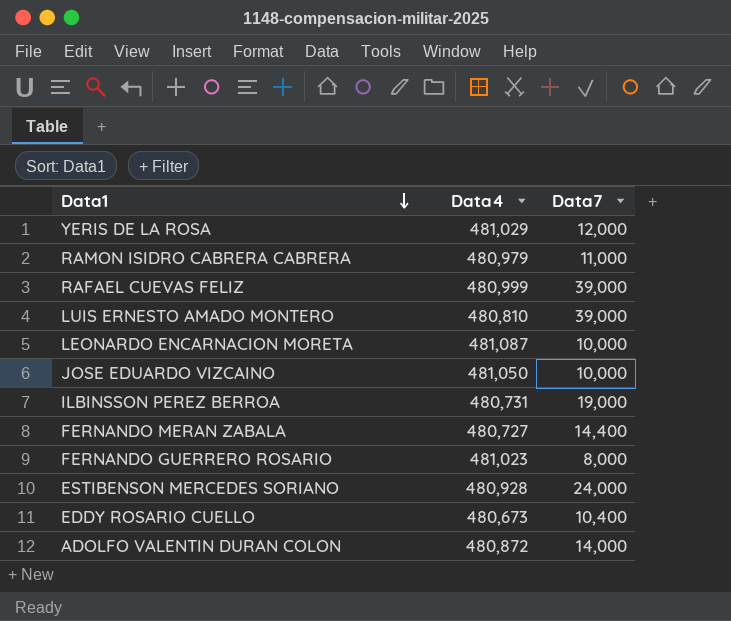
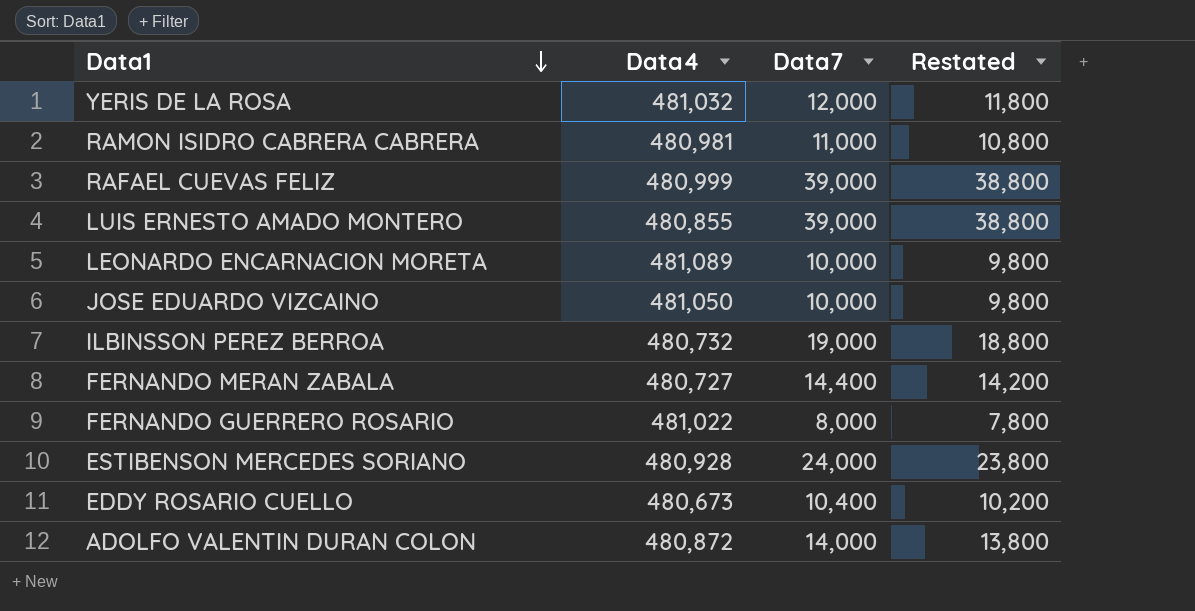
column Restated | formula: none -> [Data7] - 200
YERIS DE LA ROSA | Data4: 481,029 -> 481,032
RAMON ISIDRO CABRERA CABRERA | Data4: 480,979 -> 480,981
LUIS ERNESTO AMADO MONTERO | Data4: 480,810 -> 480,855
LEONARDO ENCARNACION MORETA | Data4: 481,087 -> 481,089
ILBINSSON PEREZ BERROA | Data4: 480,731 -> 480,732
FERNANDO GUERRERO ROSARIO | Data4: 481,023 -> 481,022

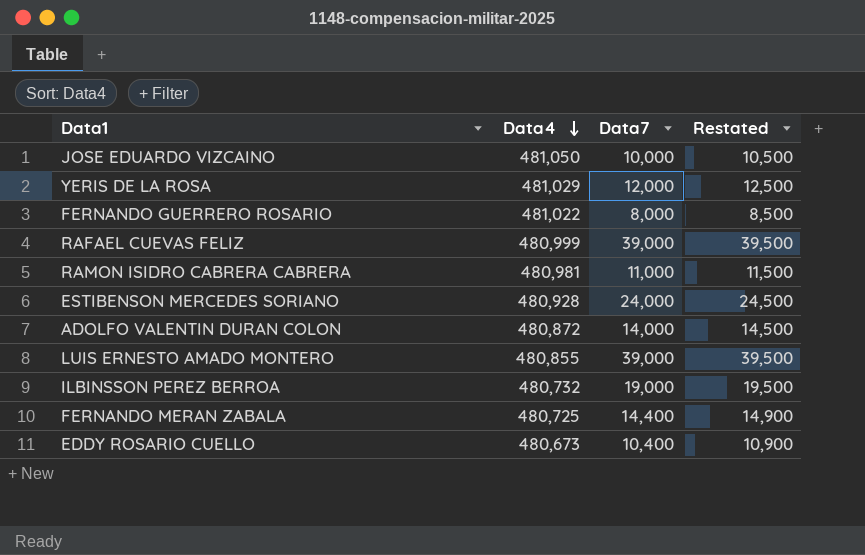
row order: Data1 descending -> Data4 descending
column Restated | formula: [Data7] - 200 -> [Data7] + 500
row LEONARDO ENCARNACION MORETA: 481,089 | 10,000 | 9,800 -> none
YERIS DE LA ROSA | Data4: 481,032 -> 481,029
FERNANDO MERAN ZABALA | Data4: 480,727 -> 480,725

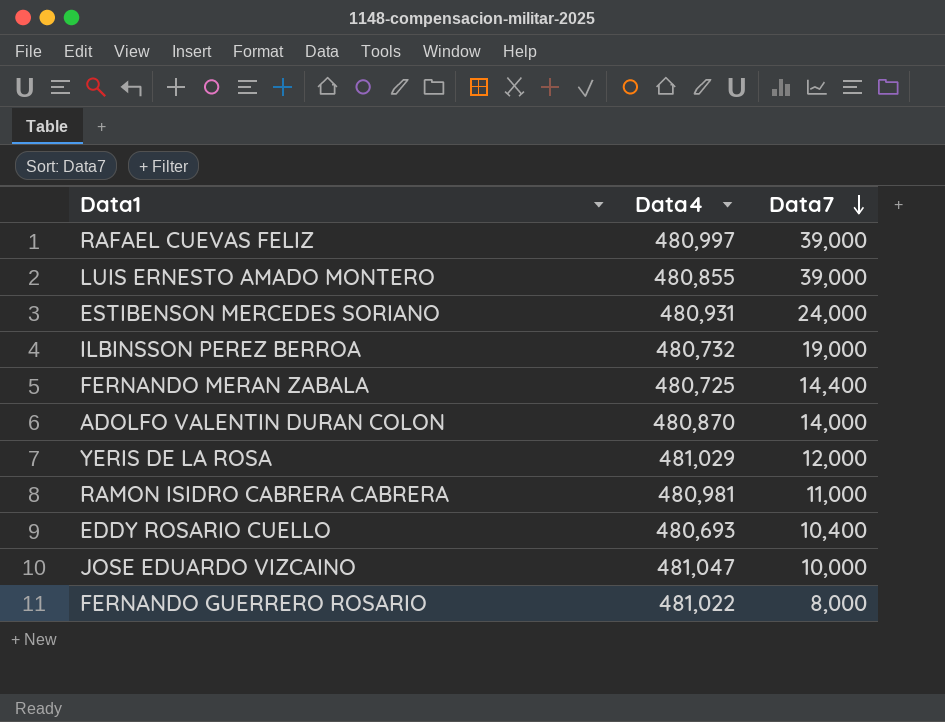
row order: Data4 descending -> Data7 descending
column Restated | formula: [Data7] + 500 -> none
RAFAEL CUEVAS FELIZ | Data4: 480,999 -> 480,997
ESTIBENSON MERCEDES SORIANO | Data4: 480,928 -> 480,931
ADOLFO VALENTIN DURAN COLON | Data4: 480,872 -> 480,870
EDDY ROSARIO CUELLO | Data4: 480,673 -> 480,693
JOSE EDUARDO VIZCAINO | Data4: 481,050 -> 481,047

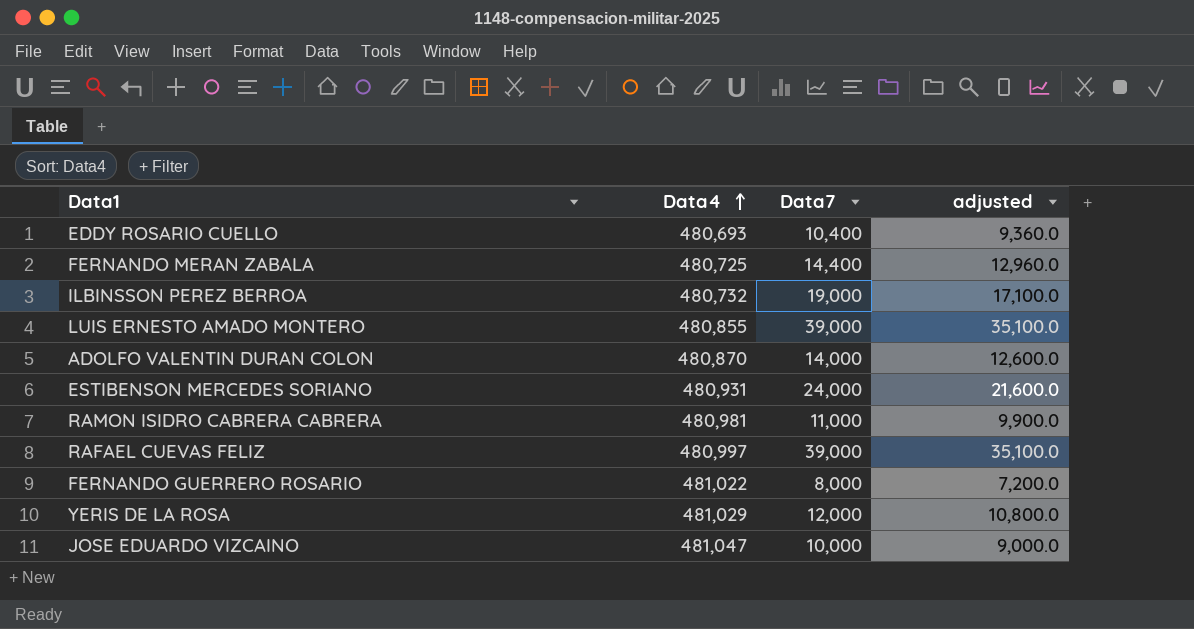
row order: Data7 descending -> Data4 ascending
column adjusted | formula: none -> [Data7] * 0.9

